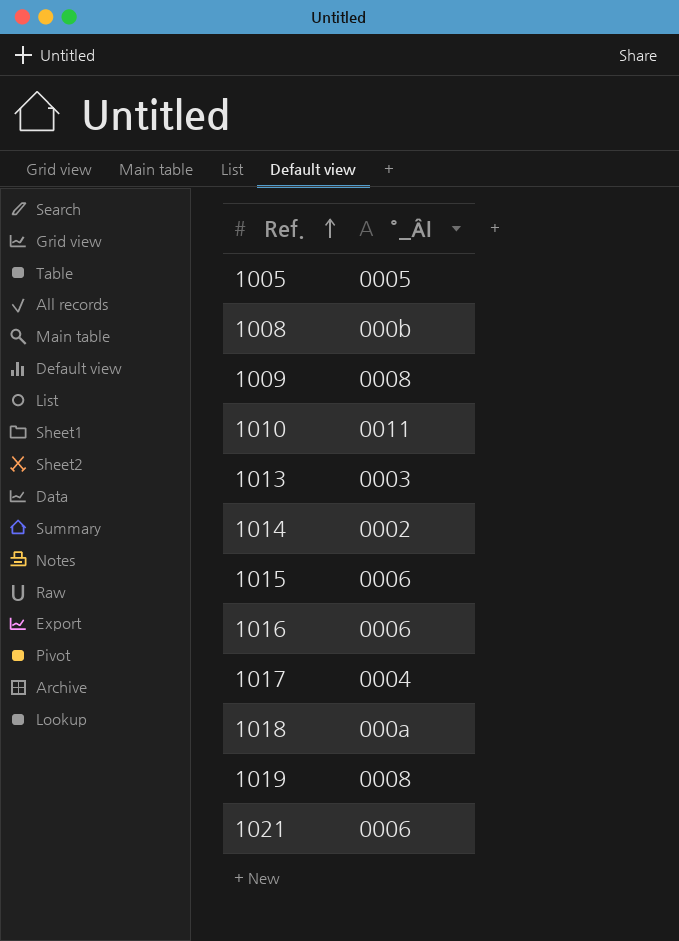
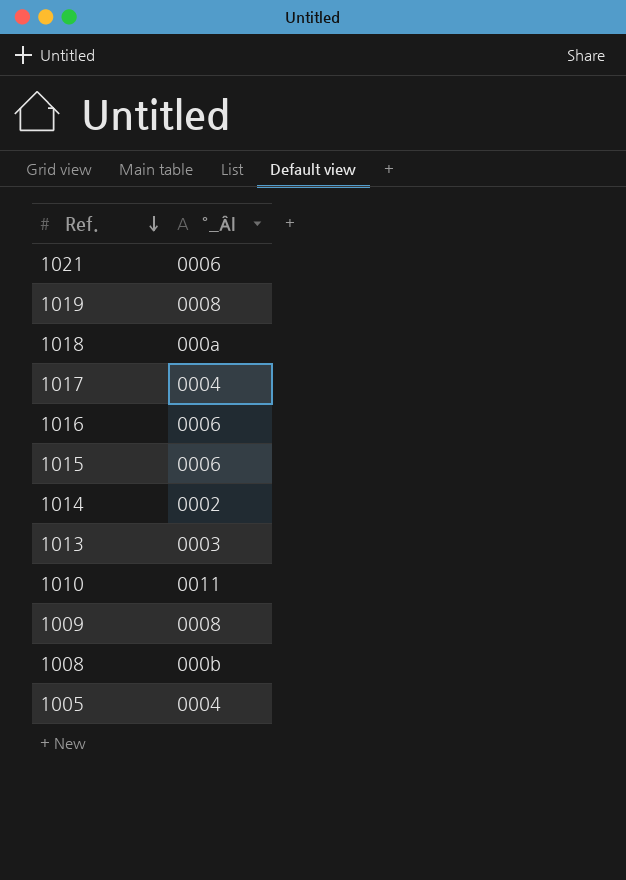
row order: Ref. ascending -> Ref. descending
1005 | °_ÂI: 0005 -> 0004

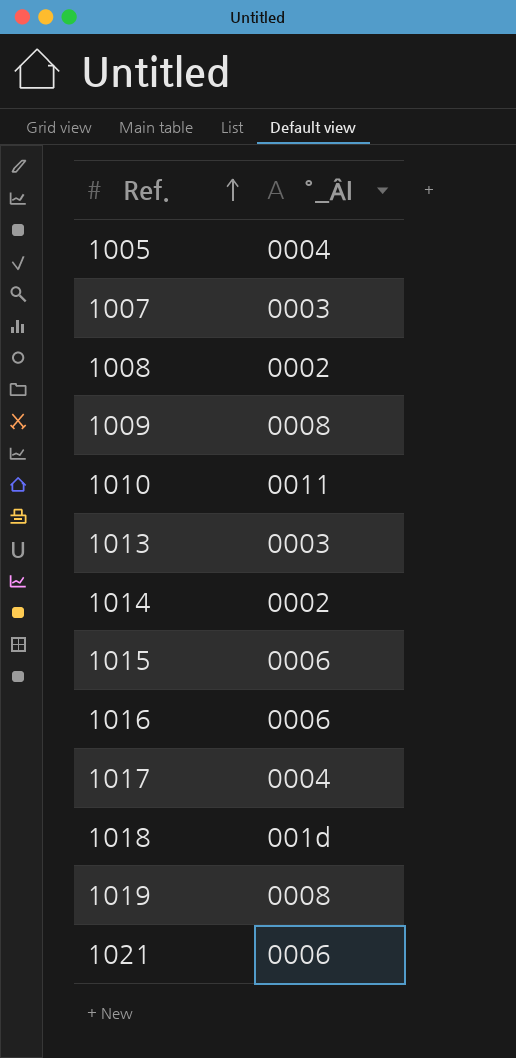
row order: Ref. descending -> Ref. ascending
row 1007: none -> 0003
1008 | °_ÂI: 000b -> 0002
1018 | °_ÂI: 000a -> 001d

